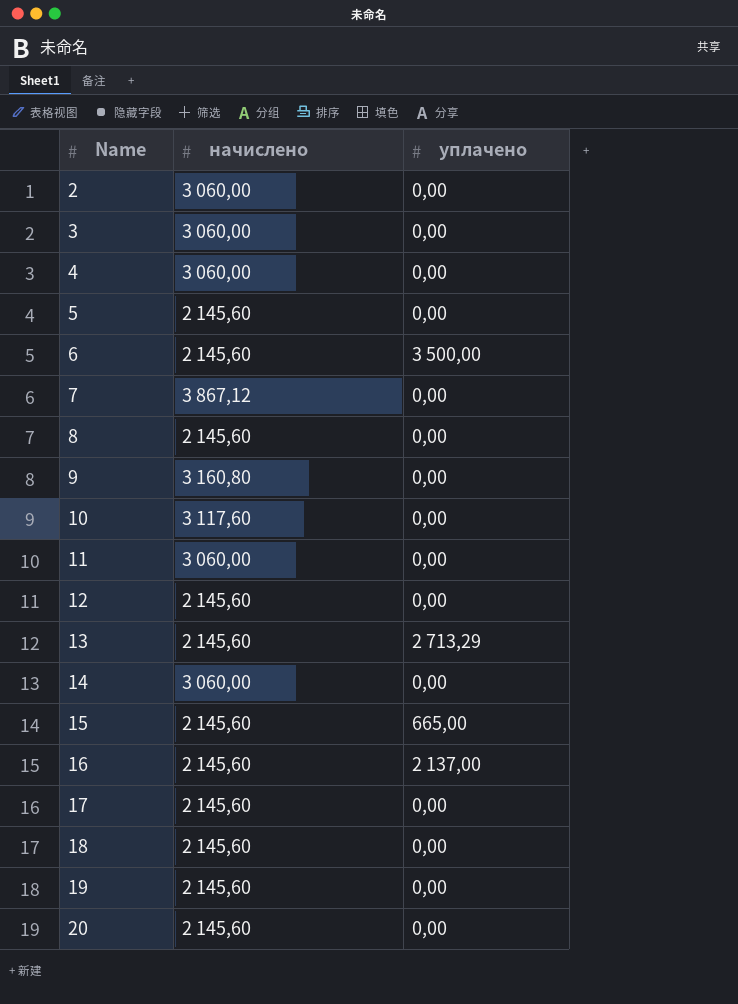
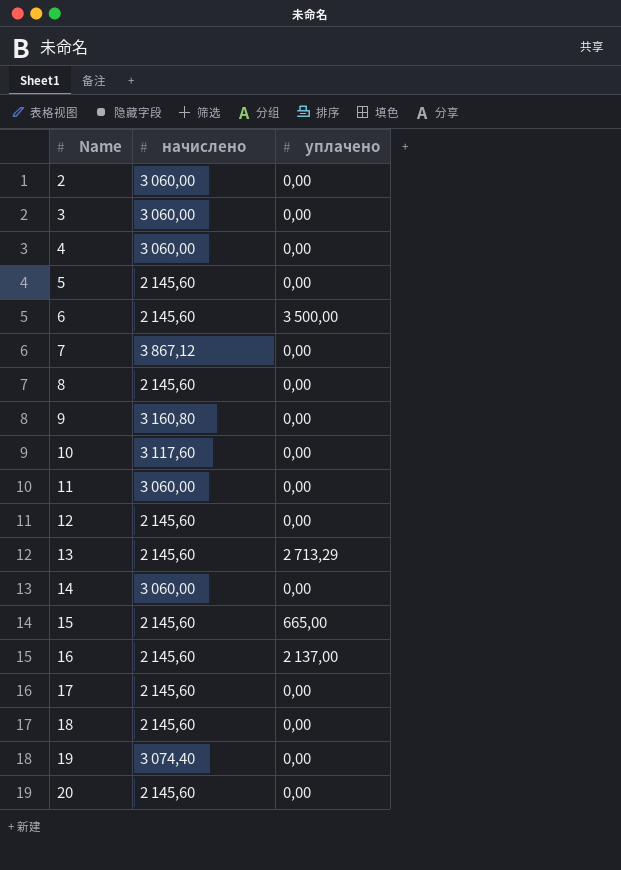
19 | начислено: 2 145,60 -> 3 074,40

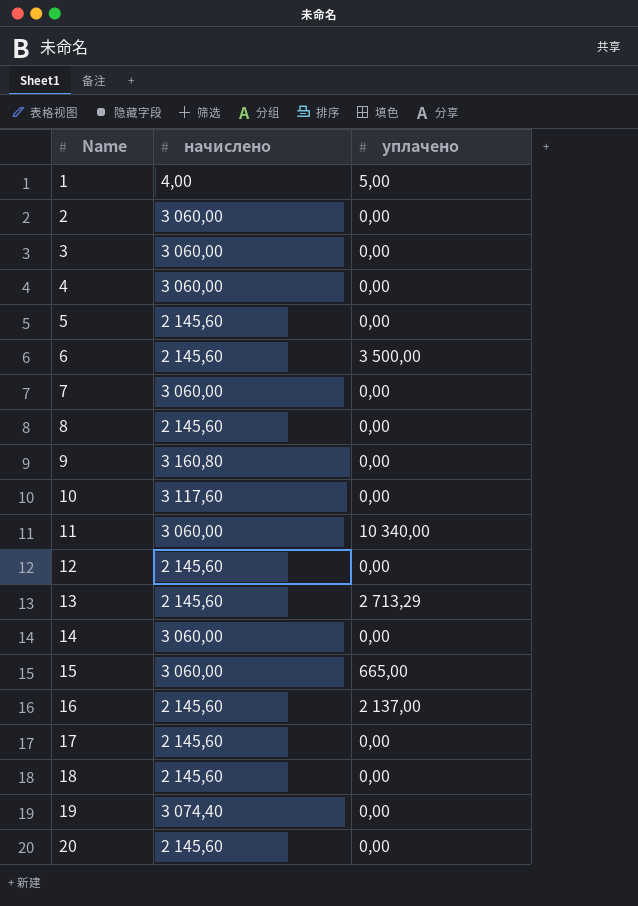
row 1: none -> 4,00 | 5,00
7 | начислено: 3 867,12 -> 3 060,00
11 | уплачено: 0,00 -> 10 340,00
15 | начислено: 2 145,60 -> 3 060,00

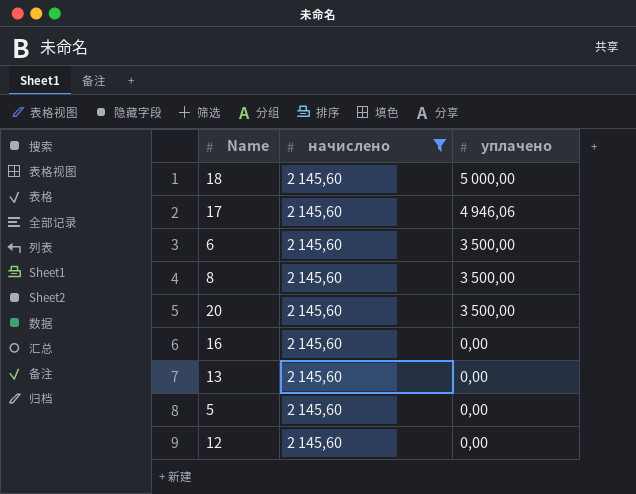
filter: none -> начислено = 2 145,60
row order: Name ascending -> уплачено descending
18 | уплачено: 0,00 -> 5 000,00
17 | уплачено: 0,00 -> 4 946,06
8 | уплачено: 0,00 -> 3 500,00
20 | уплачено: 0,00 -> 3 500,00
16 | уплачено: 2 137,00 -> 0,00
13 | уплачено: 2 713,29 -> 0,00

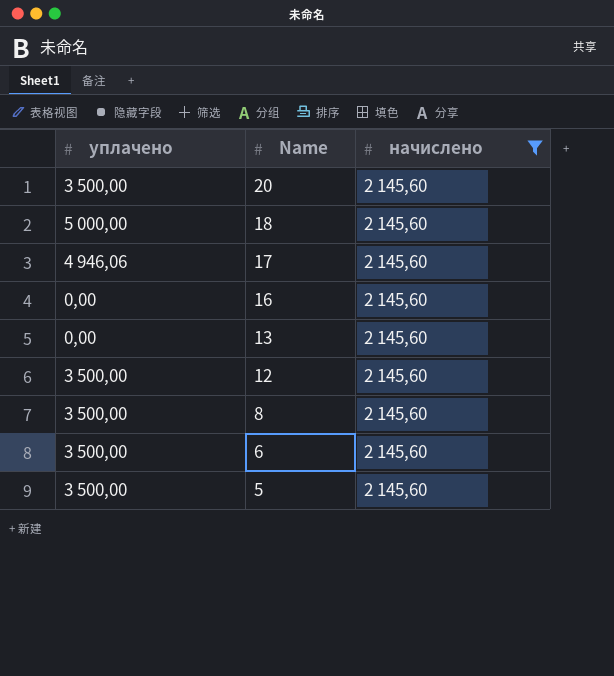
row order: уплачено descending -> Name descending
column уплачено | position: 3 -> 1
12 | уплачено: 0,00 -> 3 500,00
5 | уплачено: 0,00 -> 3 500,00

